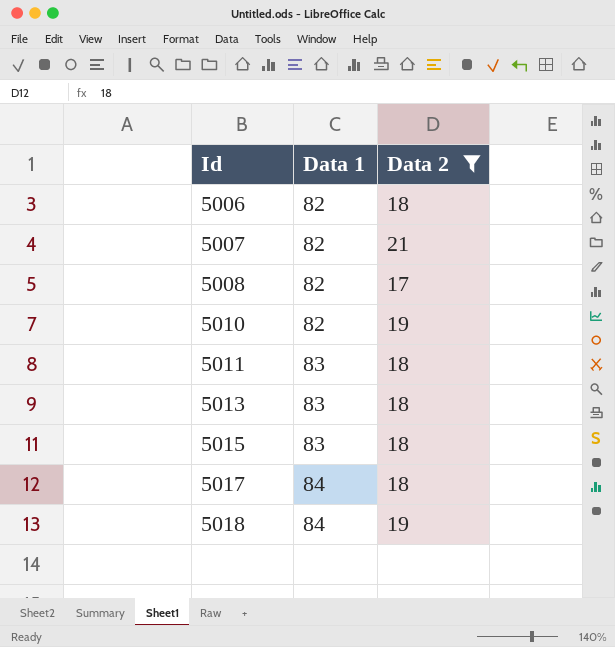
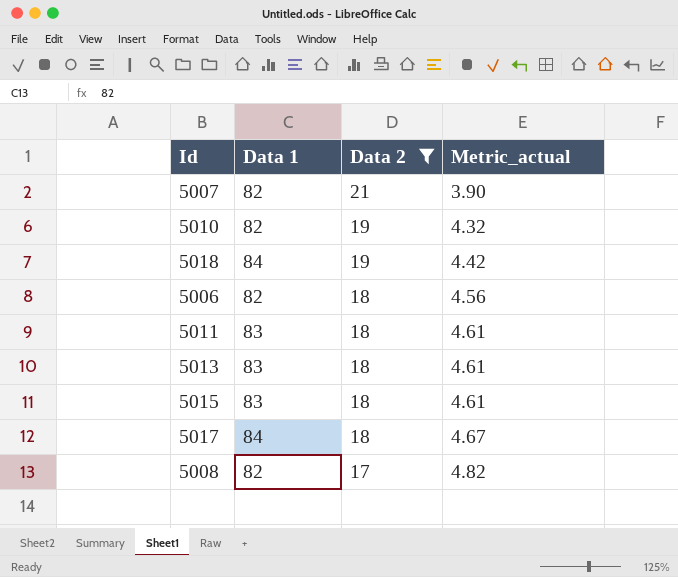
row order: Id ascending -> Data 2 descending
column Metric_actual | formula: none -> [Data 1] / [Data 2]

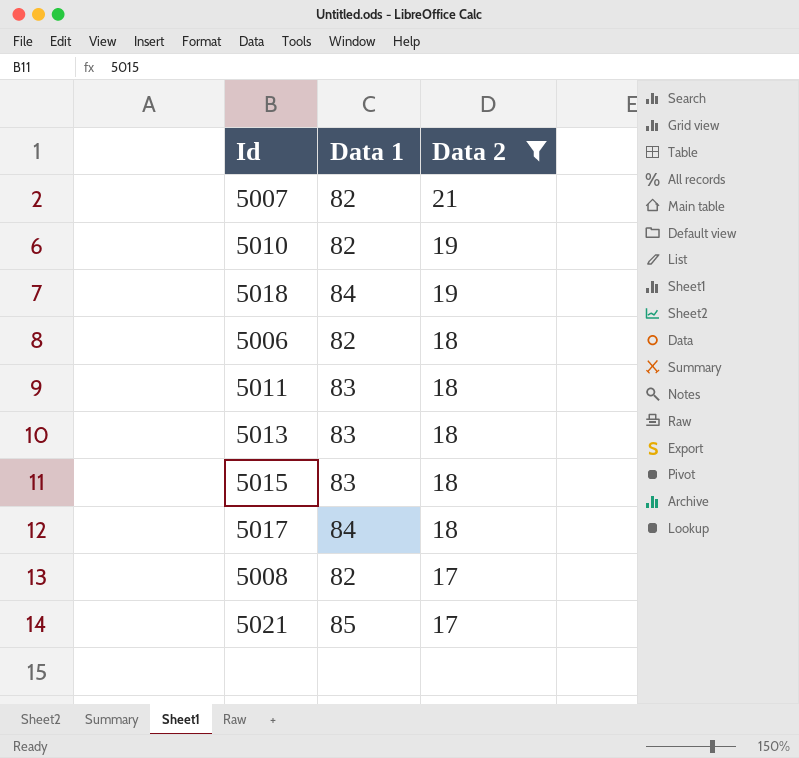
column Metric_actual | formula: [Data 1] / [Data 2] -> none
row 5021: none -> 85 | 17

